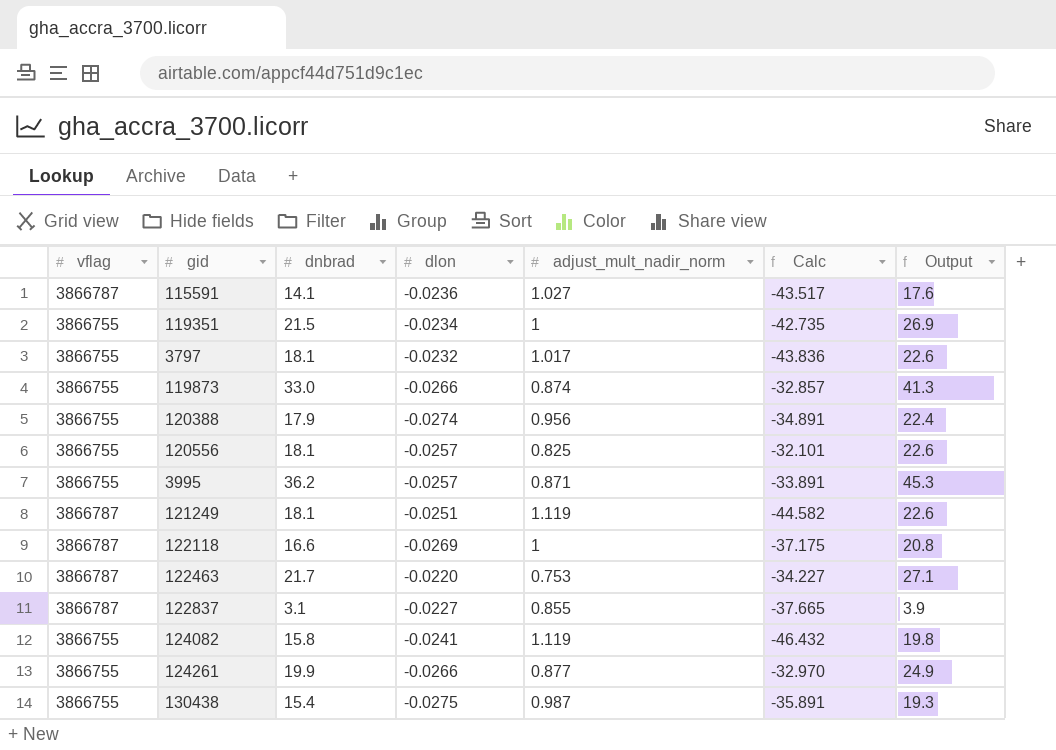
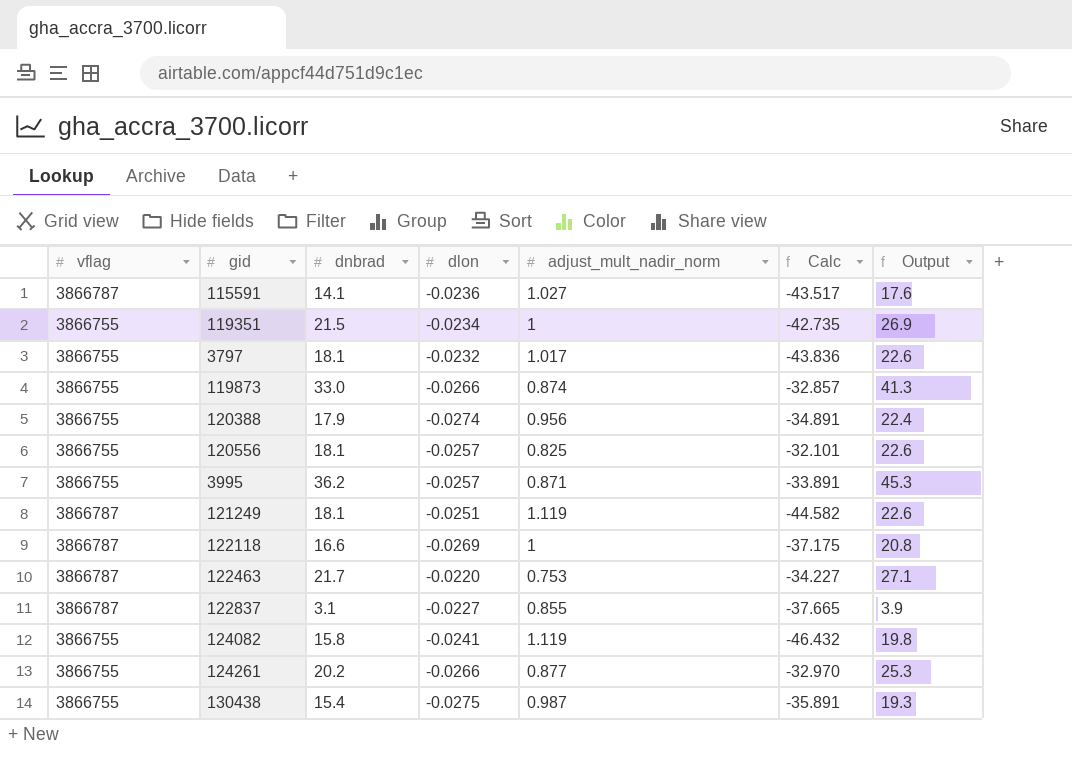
124261 | dnbrad: 19.9 -> 20.2
124261 | Output: 24.9 -> 25.3

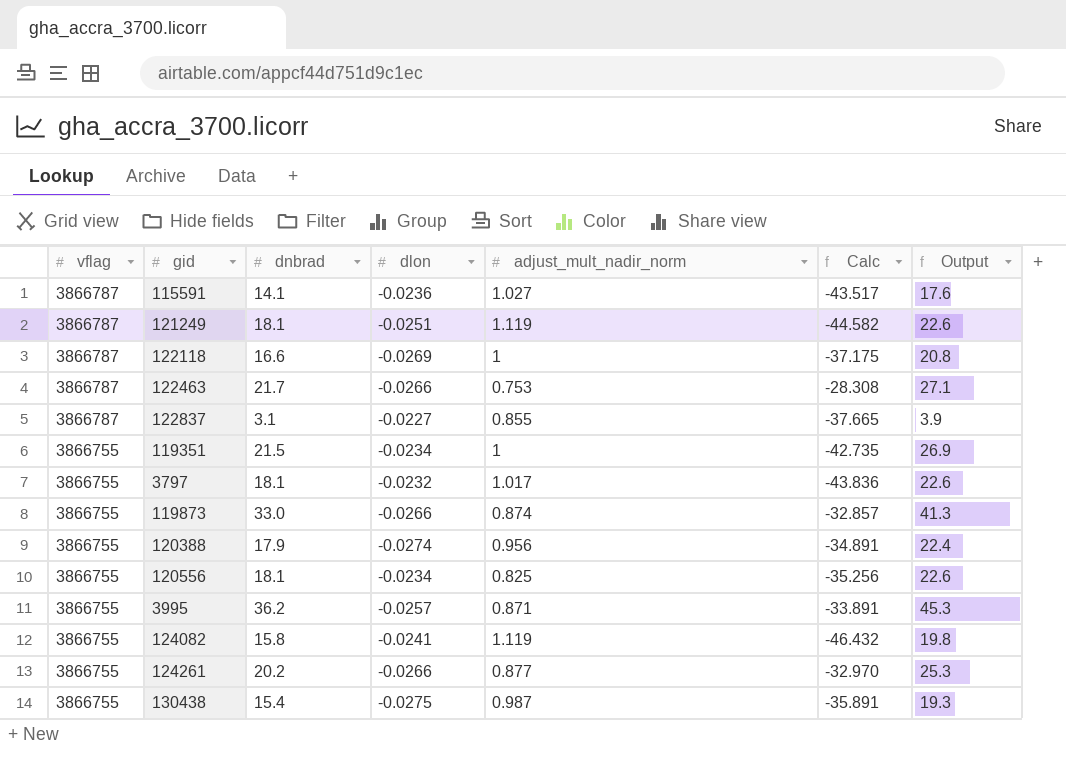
row order: none -> vflag descending
122463 | dlon: -0.0220 -> -0.0266
122463 | Calc: -34.227 -> -28.308
120556 | dlon: -0.0257 -> -0.0234
120556 | Calc: -32.101 -> -35.256

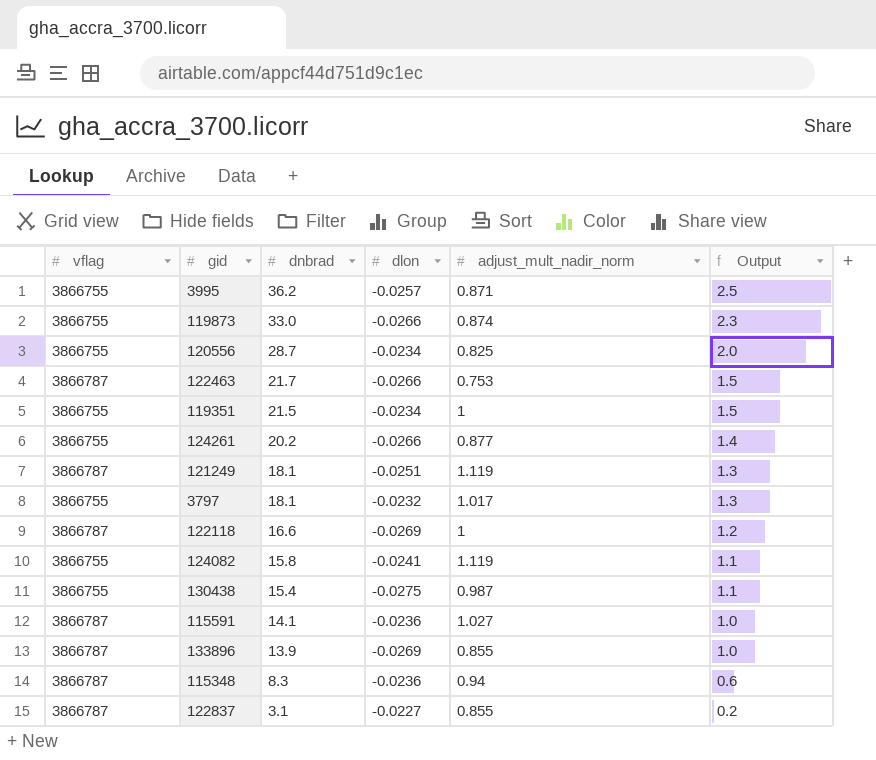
row order: vflag descending -> dnbrad descending
column Calc | formula: [adjust_mult_nadir_norm] / [dlon] -> none
column Output | formula: [dnbrad] * 1.25 -> [dnbrad] * 0.07
row 120388: 3866755 | 17.9 | -0.0274 | 0.956 | -34.891 | 22.4 -> none
120556 | dnbrad: 18.1 -> 28.7
row 133896: none -> 3866787 | 13.9 | -0.0269 | 0.855 | 1.0
row 115348: none -> 3866787 | 8.3 | -0.0236 | 0.94 | 0.6

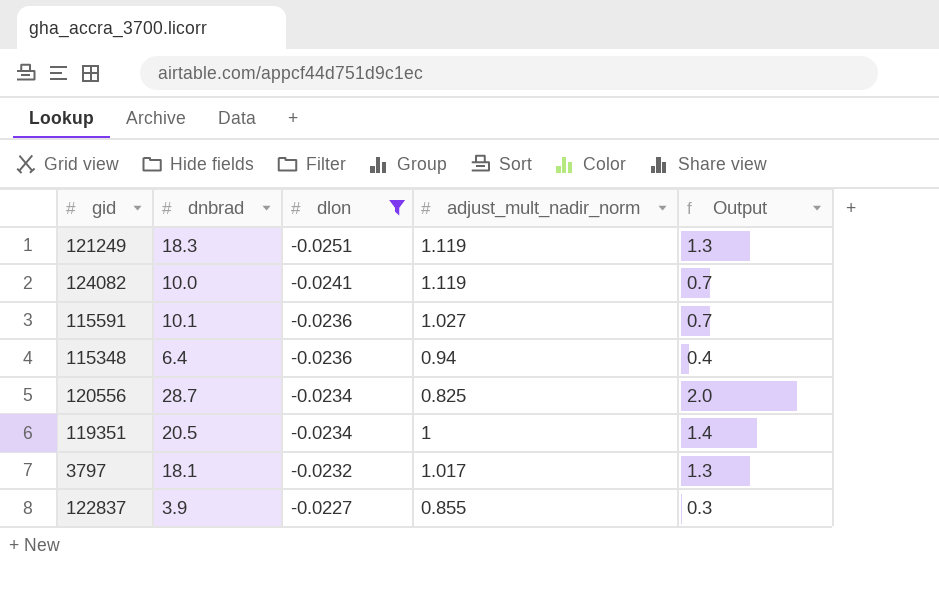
filter: none -> dlon >= -0.0251
row order: dnbrad descending -> dlon ascending
column vflag | position: 1 -> none
121249 | dnbrad: 18.1 -> 18.3
124082 | dnbrad: 15.8 -> 10.0
124082 | Output: 1.1 -> 0.7
115591 | dnbrad: 14.1 -> 10.1
115591 | Output: 1.0 -> 0.7
115348 | dnbrad: 8.3 -> 6.4
115348 | Output: 0.6 -> 0.4
119351 | dnbrad: 21.5 -> 20.5
119351 | Output: 1.5 -> 1.4
122837 | dnbrad: 3.1 -> 3.9
122837 | Output: 0.2 -> 0.3

